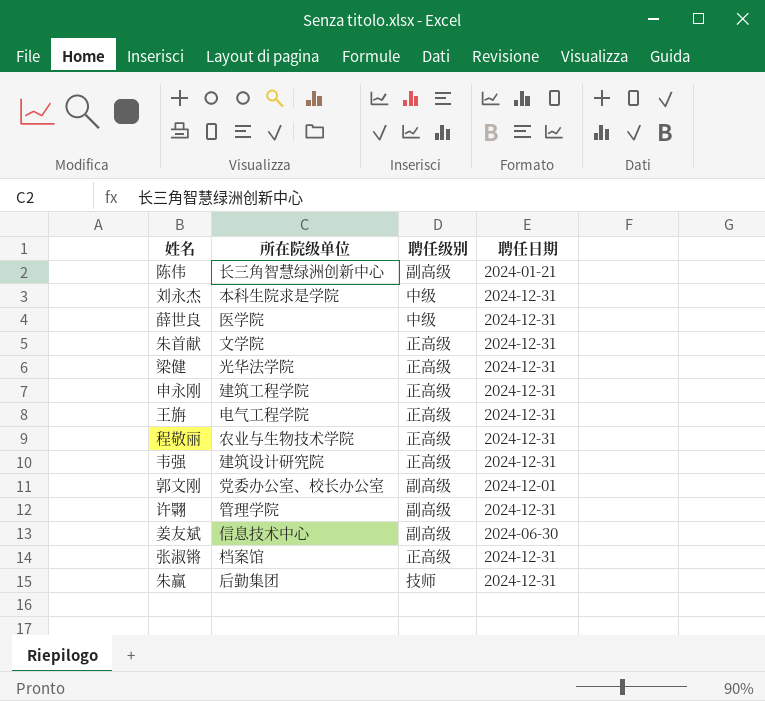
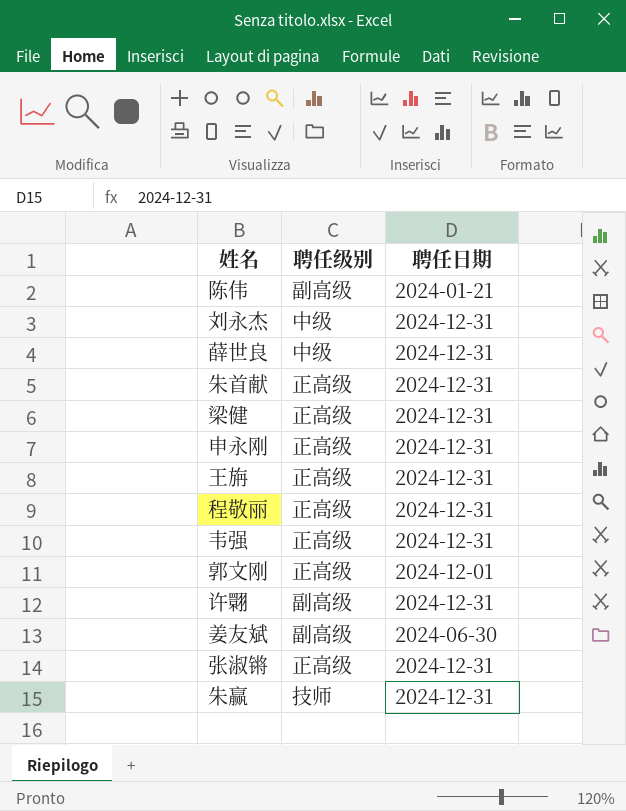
column 所在院级单位 | position: 2 -> none
郭文刚 | 聘任级别: 副高级 -> 正高级

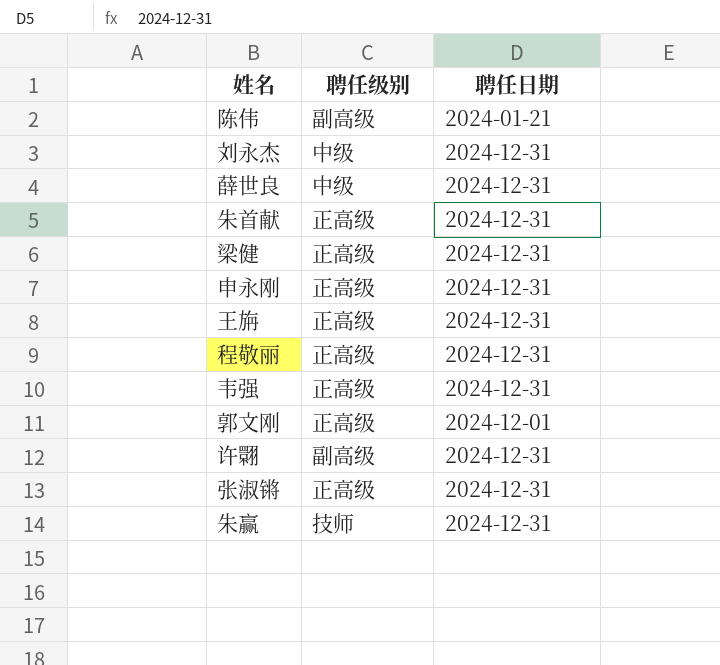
row 姜友斌: 副高级 | 2024-06-30 -> none

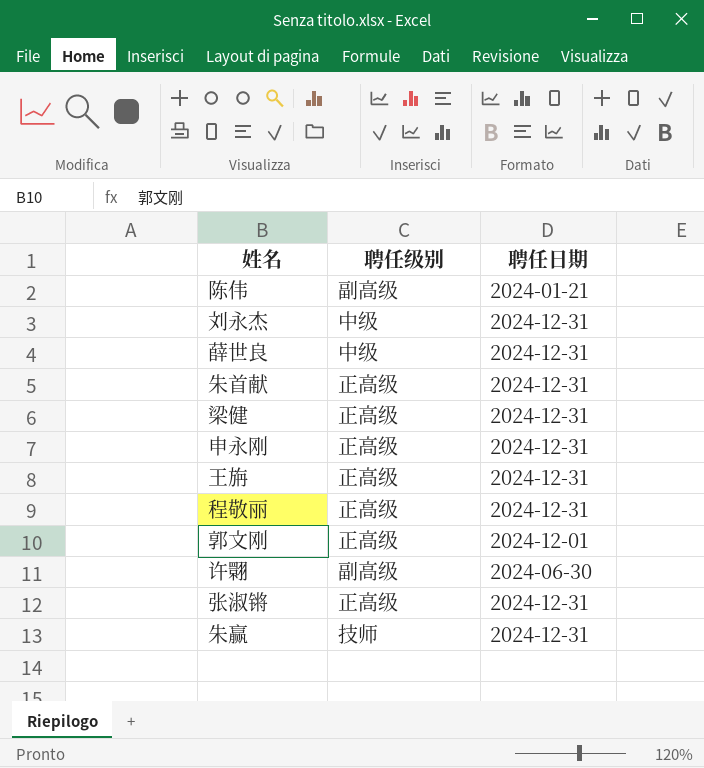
row 韦强: 正高级 | 2024-12-31 -> none
许翾 | 聘任日期: 2024-12-31 -> 2024-06-30

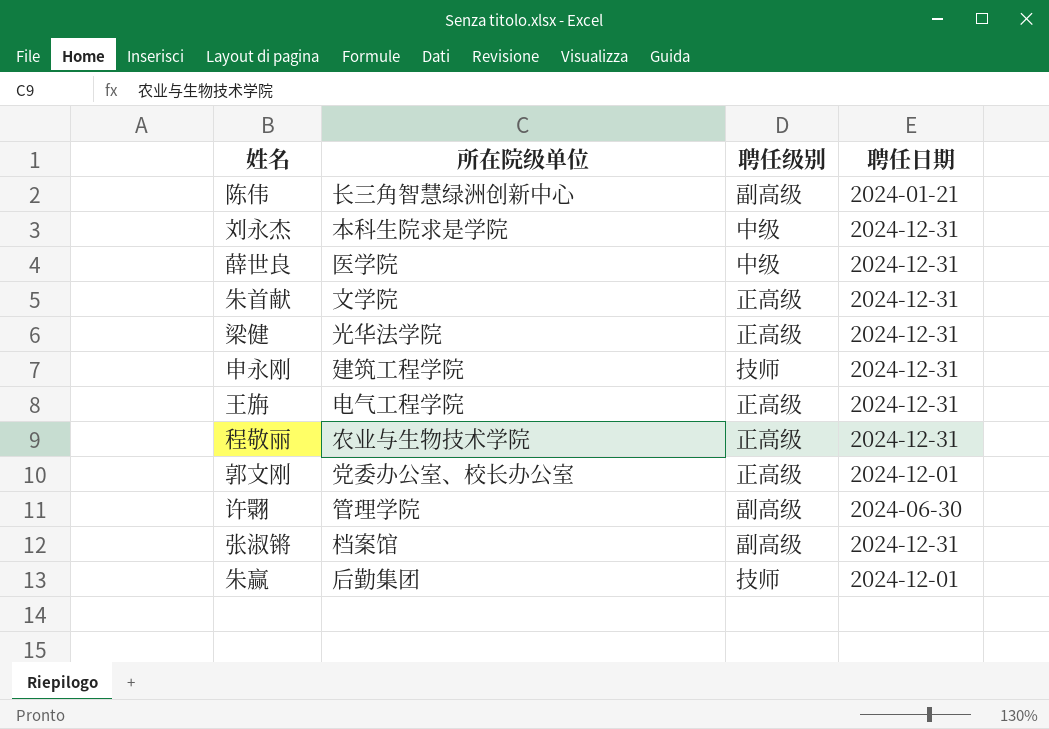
column 所在院级单位 | position: none -> 2
申永刚 | 聘任级别: 正高级 -> 技师
张淑锵 | 聘任级别: 正高级 -> 副高级
朱赢 | 聘任日期: 2024-12-31 -> 2024-12-01

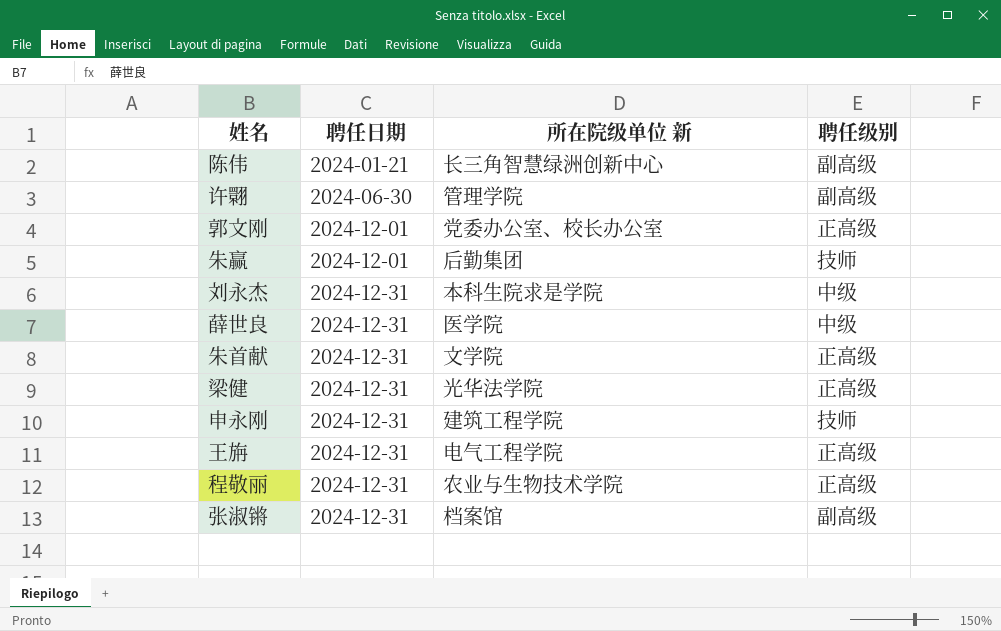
row order: none -> 聘任日期 ascending
column 聘任日期 | position: 4 -> 2
column name: 所在院级单位 -> 所在院级单位 新

